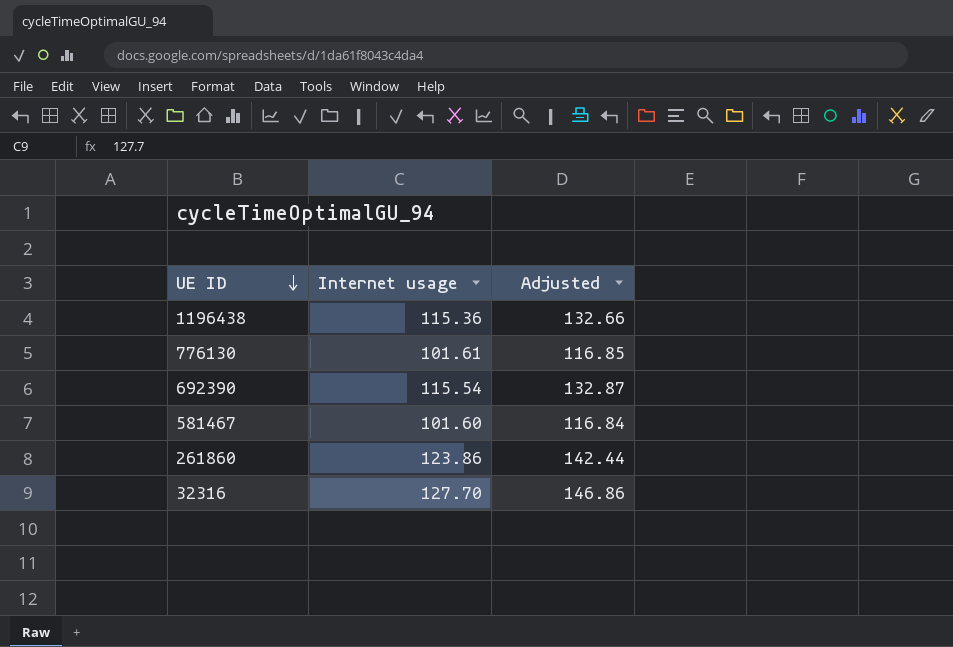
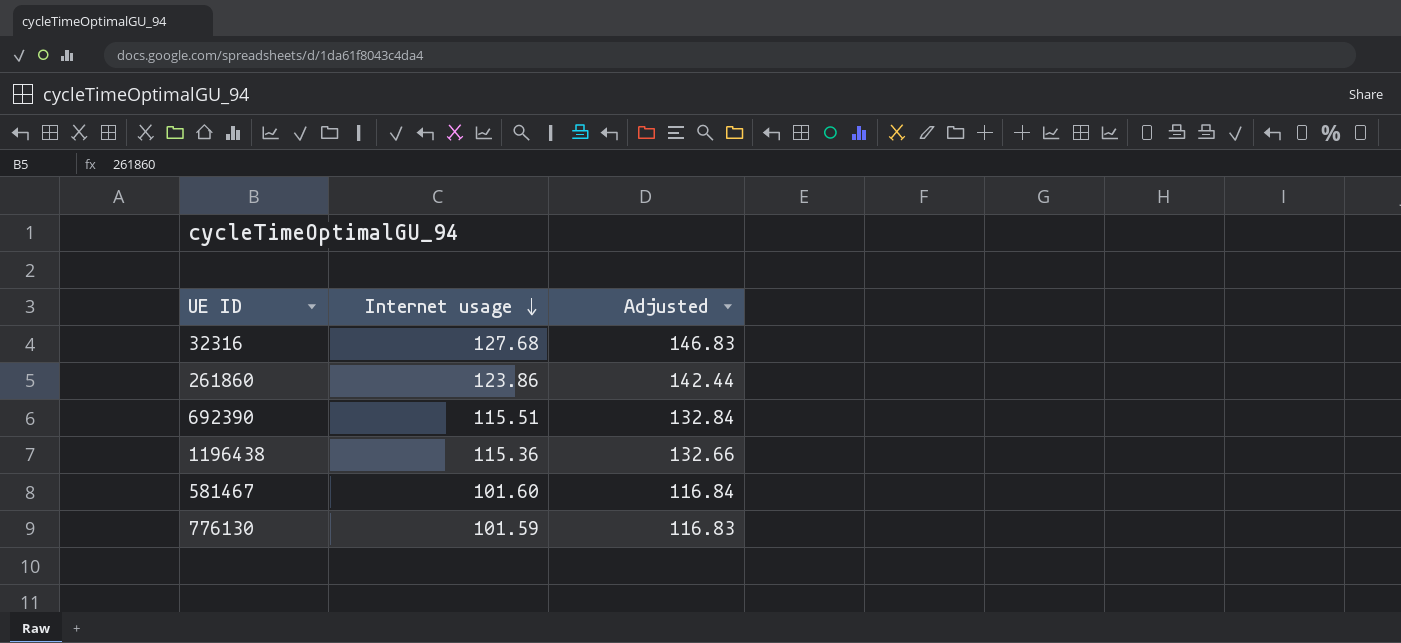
row order: UE ID descending -> Internet usage descending
32316 | Internet usage: 127.70 -> 127.68
32316 | Adjusted: 146.86 -> 146.83
692390 | Internet usage: 115.54 -> 115.51
692390 | Adjusted: 132.87 -> 132.84
776130 | Internet usage: 101.61 -> 101.59
776130 | Adjusted: 116.85 -> 116.83

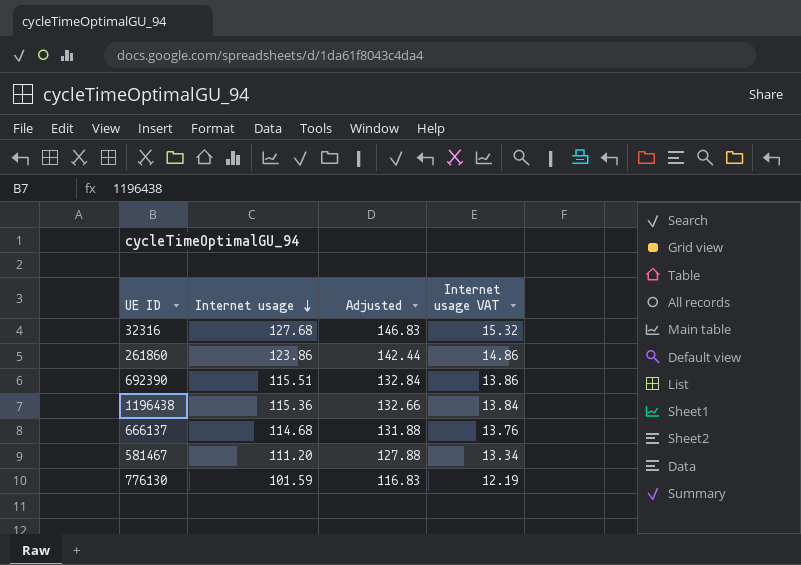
column Internet usage VAT | formula: none -> [Internet usage] * 0.12
row 666137: none -> 114.68 | 131.88 | 13.76
581467 | Internet usage: 101.60 -> 111.20
581467 | Adjusted: 116.84 -> 127.88

